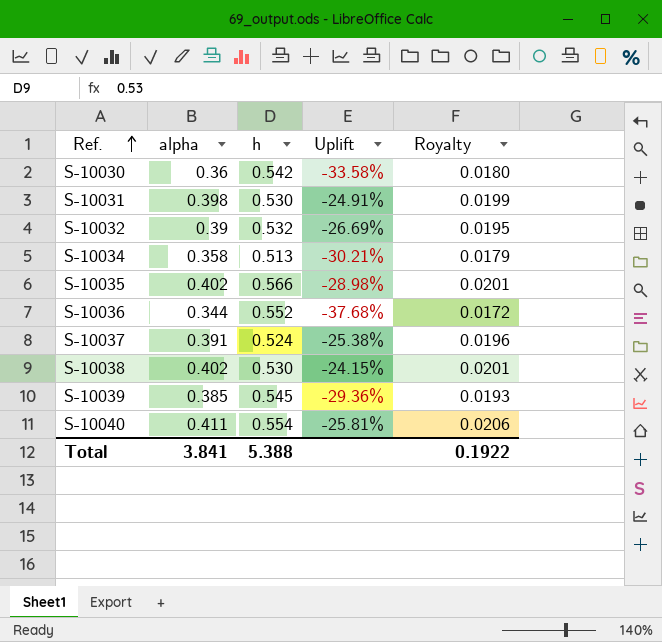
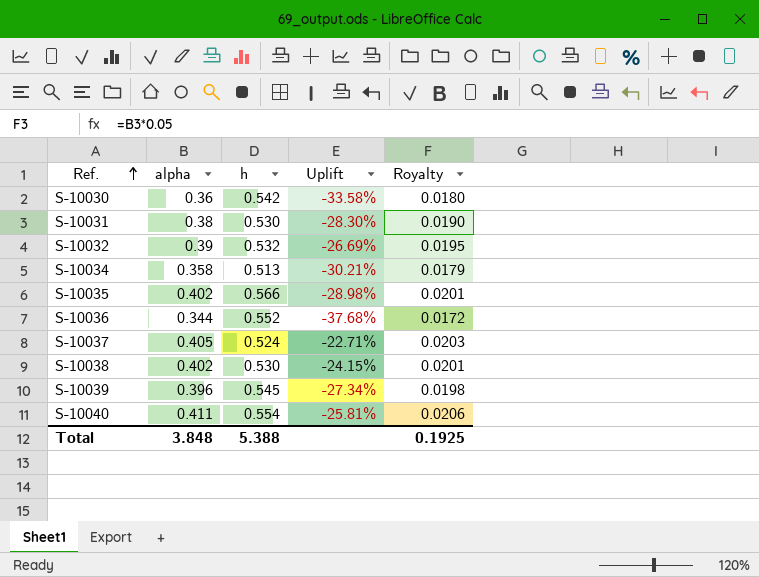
S-10031 | alpha: 0.398 -> 0.38
S-10031 | Uplift: -24.91% -> -28.30%
S-10031 | Royalty: 0.0199 -> 0.0190
S-10037 | alpha: 0.391 -> 0.405
S-10037 | Uplift: -25.38% -> -22.71%
S-10037 | Royalty: 0.0196 -> 0.0203
S-10039 | alpha: 0.385 -> 0.396
S-10039 | Uplift: -29.36% -> -27.34%
S-10039 | Royalty: 0.0193 -> 0.0198
Total | alpha: 3.841 -> 3.848
Total | Royalty: 0.1922 -> 0.1925

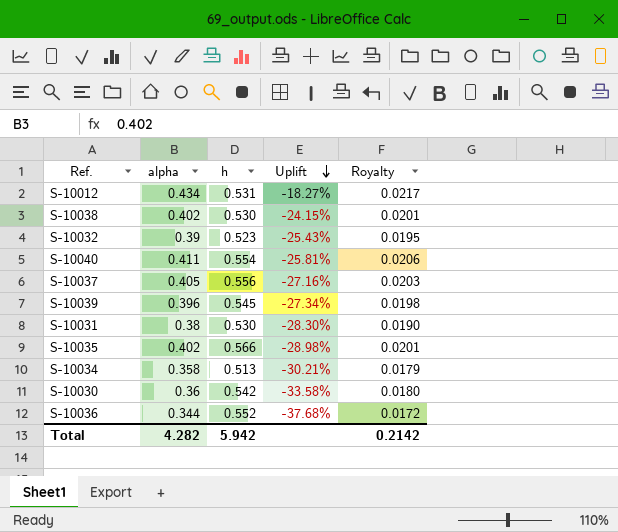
row order: Ref. ascending -> Uplift descending
row S-10012: none -> 0.434 | 0.531 | -18.27% | 0.0217
S-10032 | h: 0.532 -> 0.523
S-10032 | Uplift: -26.69% -> -25.43%
S-10037 | h: 0.524 -> 0.556
S-10037 | Uplift: -22.71% -> -27.16%
Total | alpha: 3.848 -> 4.282
Total | h: 5.388 -> 5.942
Total | Royalty: 0.1925 -> 0.2142

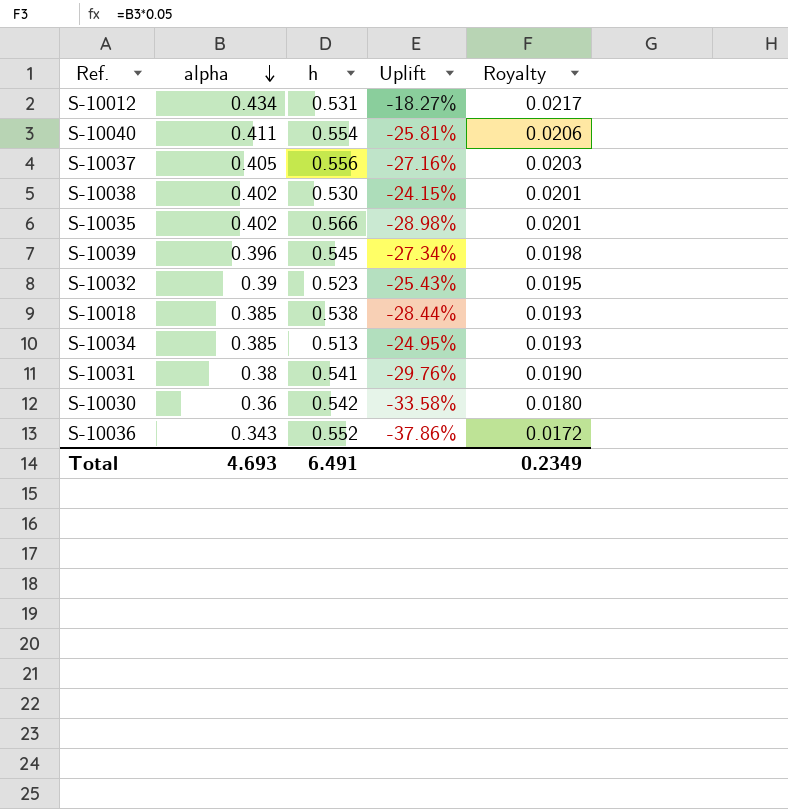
row order: Uplift descending -> alpha descending
row S-10018: none -> 0.385 | 0.538 | -28.44% | 0.0193
S-10034 | alpha: 0.358 -> 0.385
S-10034 | Uplift: -30.21% -> -24.95%
S-10034 | Royalty: 0.0179 -> 0.0193
S-10031 | h: 0.530 -> 0.541
S-10031 | Uplift: -28.30% -> -29.76%
S-10036 | alpha: 0.344 -> 0.343
S-10036 | Uplift: -37.68% -> -37.86%
Total | alpha: 4.282 -> 4.693
Total | h: 5.942 -> 6.491
Total | Royalty: 0.2142 -> 0.2349

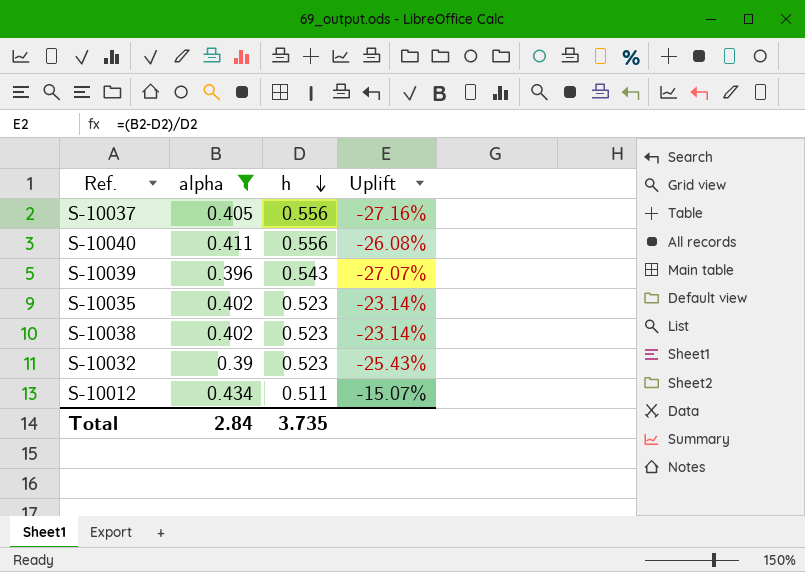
filter: none -> alpha >= 0.39
row order: alpha descending -> h descending
column Royalty | formula: [alpha] * 0.05 -> none
S-10040 | h: 0.554 -> 0.556
S-10040 | Uplift: -25.81% -> -26.08%
S-10039 | h: 0.545 -> 0.543
S-10039 | Uplift: -27.34% -> -27.07%
S-10035 | h: 0.566 -> 0.523
S-10035 | Uplift: -28.98% -> -23.14%
S-10038 | h: 0.530 -> 0.523
S-10038 | Uplift: -24.15% -> -23.14%
S-10012 | h: 0.531 -> 0.511
S-10012 | Uplift: -18.27% -> -15.07%
Total | alpha: 4.693 -> 2.84
Total | h: 6.491 -> 3.735

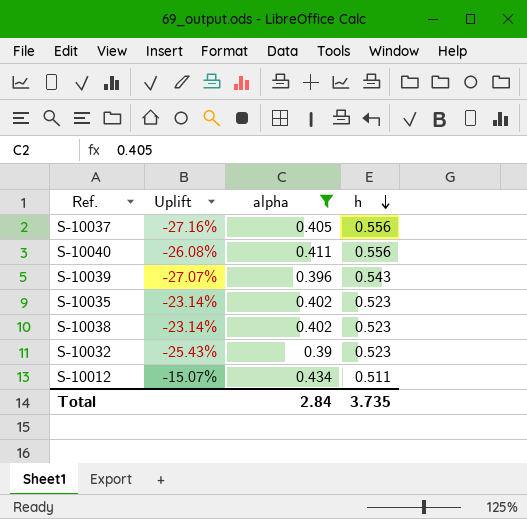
column Uplift | position: 4 -> 2

